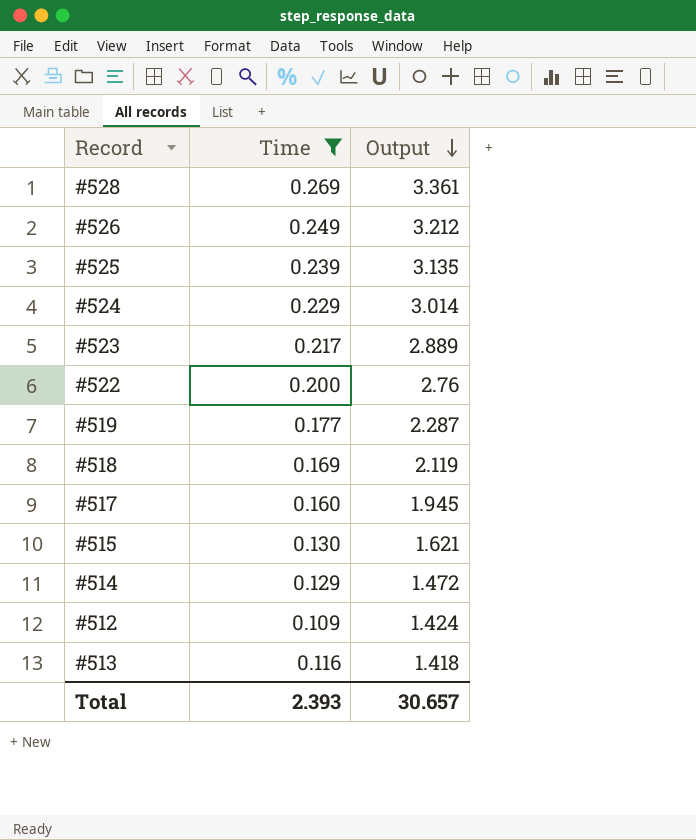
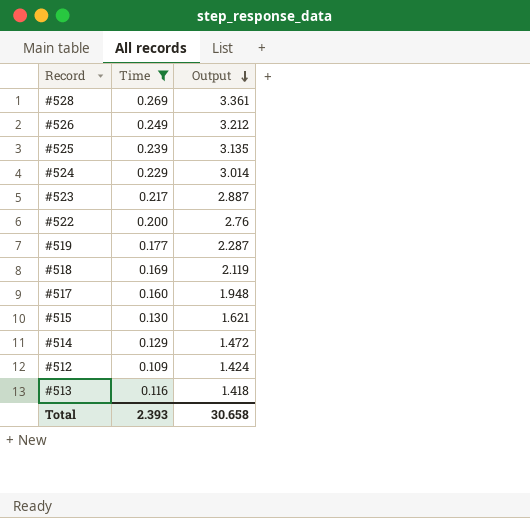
#523 | Output: 2.889 -> 2.887
#517 | Output: 1.945 -> 1.948
Total | Output: 30.657 -> 30.658

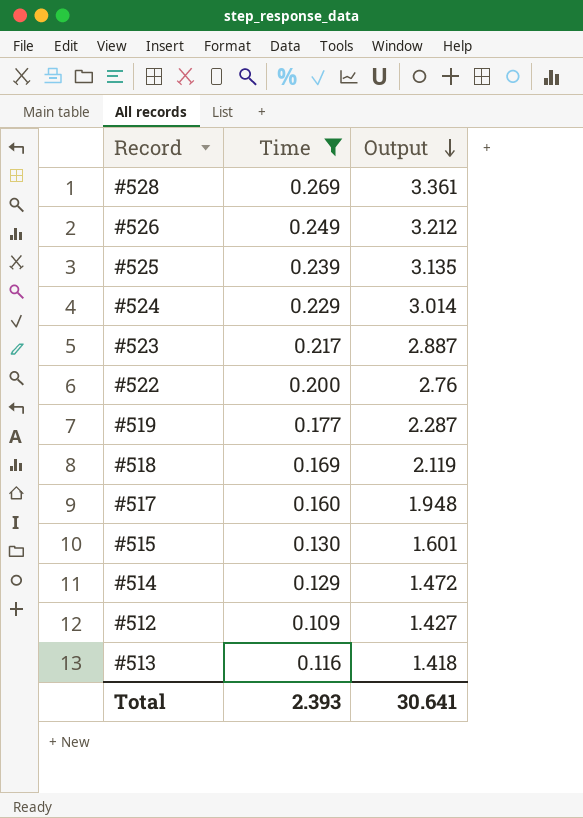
#515 | Output: 1.621 -> 1.601
#512 | Output: 1.424 -> 1.427
Total | Output: 30.658 -> 30.641

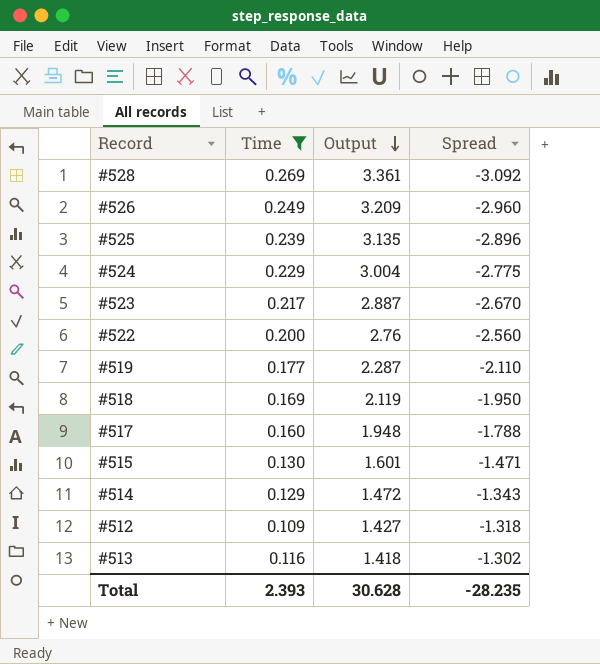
column Spread | formula: none -> [Time] - [Output]
#526 | Output: 3.212 -> 3.209
#524 | Output: 3.014 -> 3.004
Total | Output: 30.641 -> 30.628

